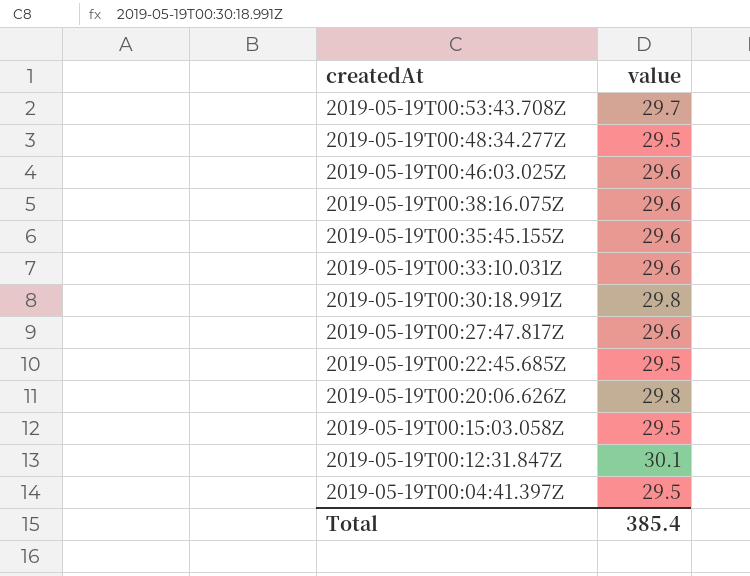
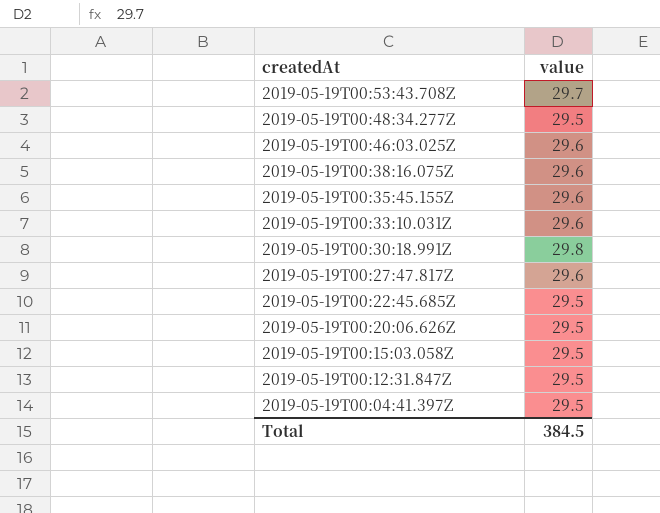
2019-05-19T00:20:06.626Z | value: 29.8 -> 29.5
2019-05-19T00:12:31.847Z | value: 30.1 -> 29.5
Total | value: 385.4 -> 384.5

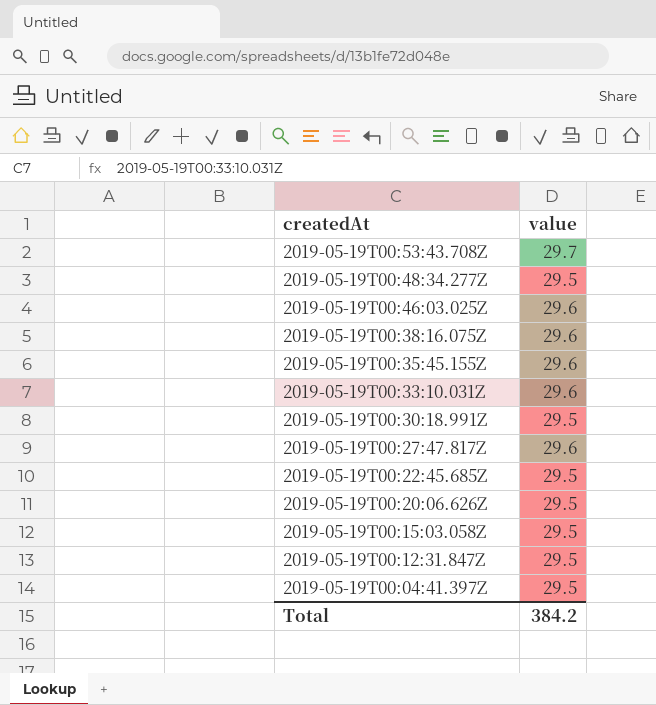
2019-05-19T00:30:18.991Z | value: 29.8 -> 29.5
Total | value: 384.5 -> 384.2

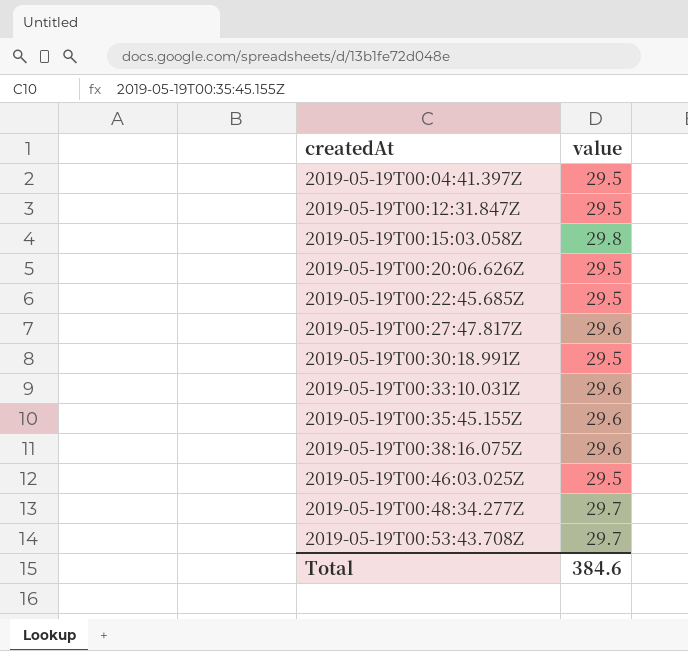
row order: createdAt descending -> createdAt ascending
2019-05-19T00:15:03.058Z | value: 29.5 -> 29.8
2019-05-19T00:46:03.025Z | value: 29.6 -> 29.5
2019-05-19T00:48:34.277Z | value: 29.5 -> 29.7
Total | value: 384.2 -> 384.6

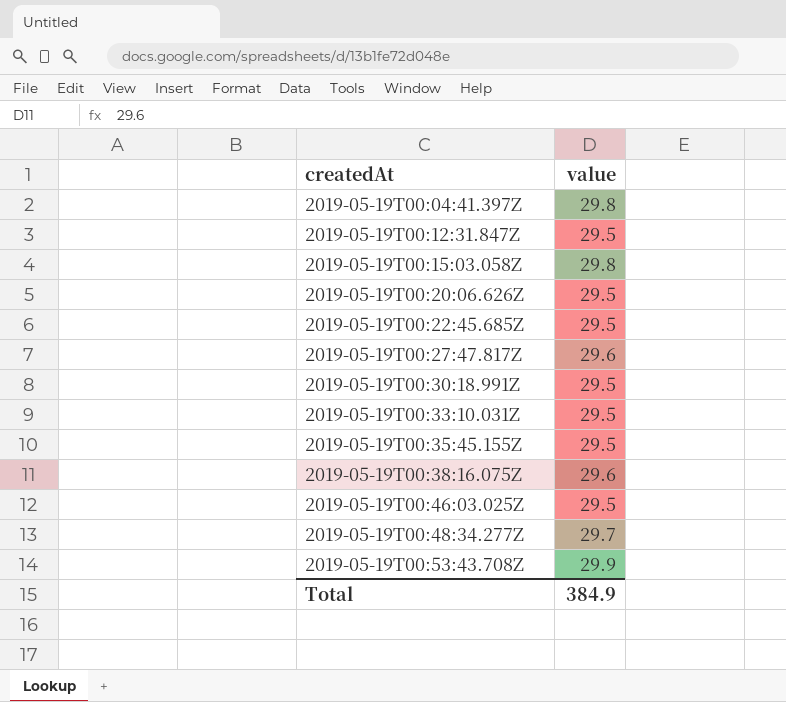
2019-05-19T00:04:41.397Z | value: 29.5 -> 29.8
2019-05-19T00:33:10.031Z | value: 29.6 -> 29.5
2019-05-19T00:35:45.155Z | value: 29.6 -> 29.5
2019-05-19T00:53:43.708Z | value: 29.7 -> 29.9
Total | value: 384.6 -> 384.9

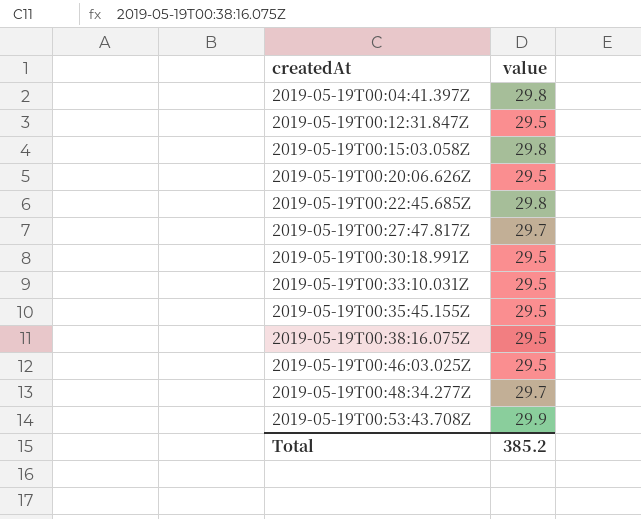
2019-05-19T00:22:45.685Z | value: 29.5 -> 29.8
2019-05-19T00:27:47.817Z | value: 29.6 -> 29.7
2019-05-19T00:38:16.075Z | value: 29.6 -> 29.5
Total | value: 384.9 -> 385.2

